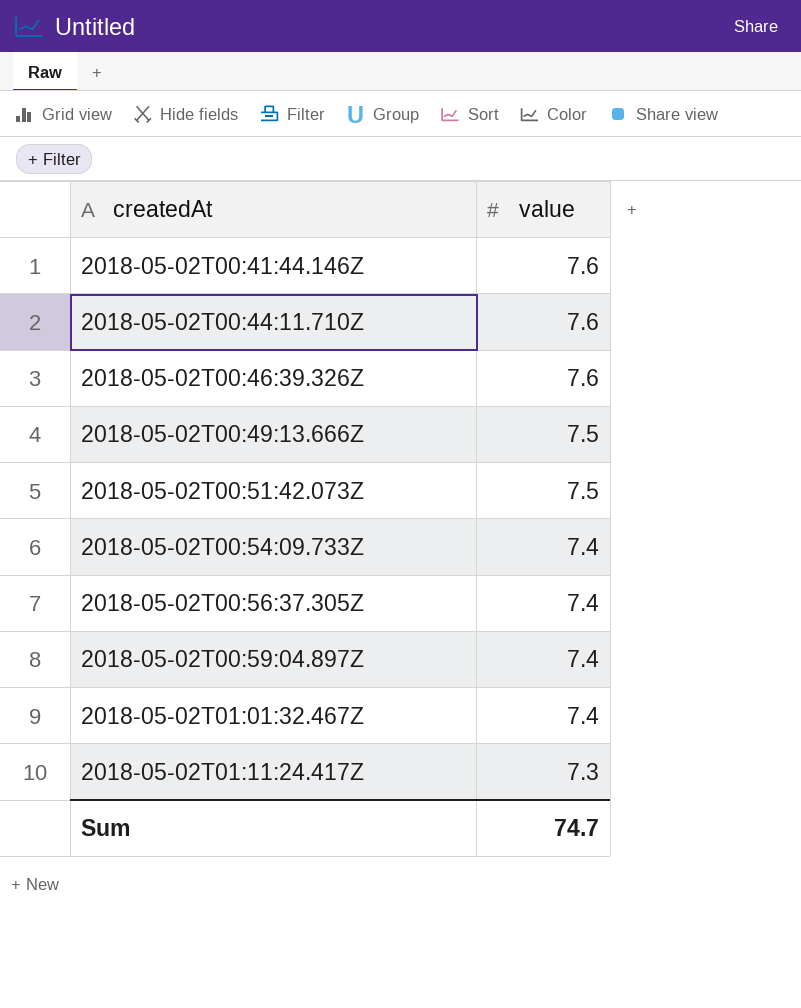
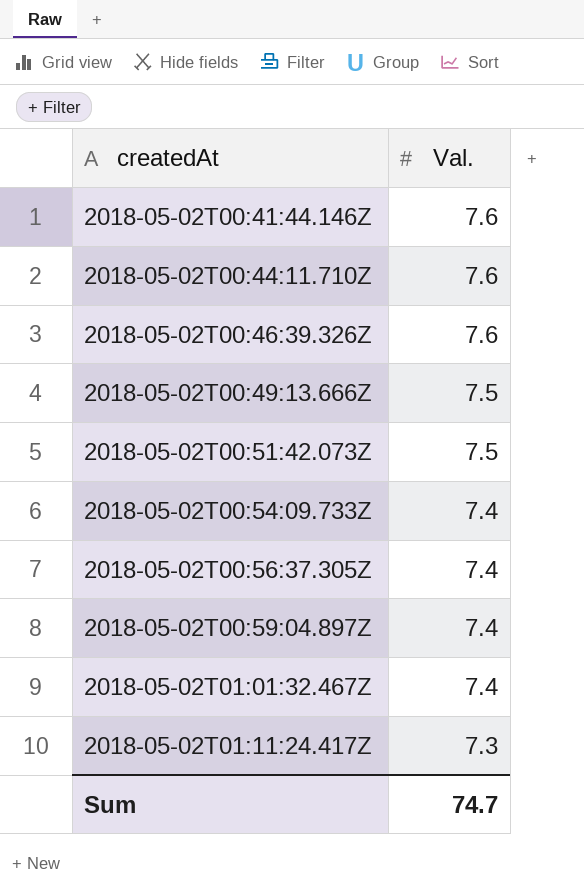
column name: value -> Val.

